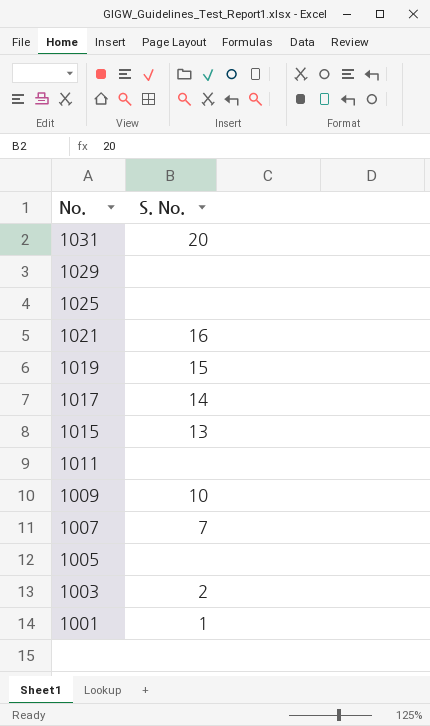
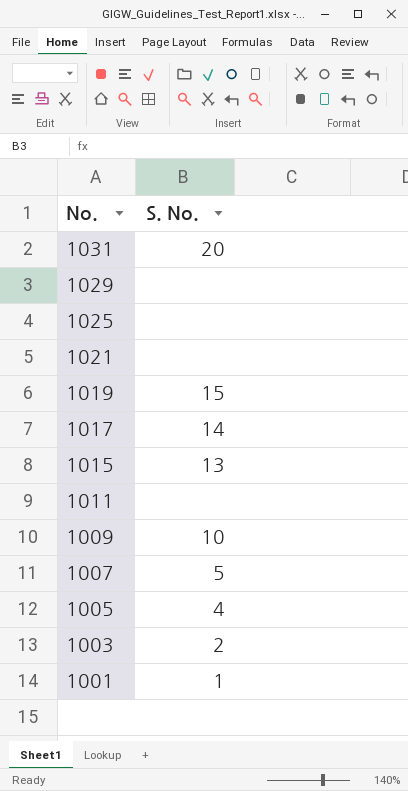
1021 | S. No.: 16 -> none
1007 | S. No.: 7 -> 5
1005 | S. No.: none -> 4

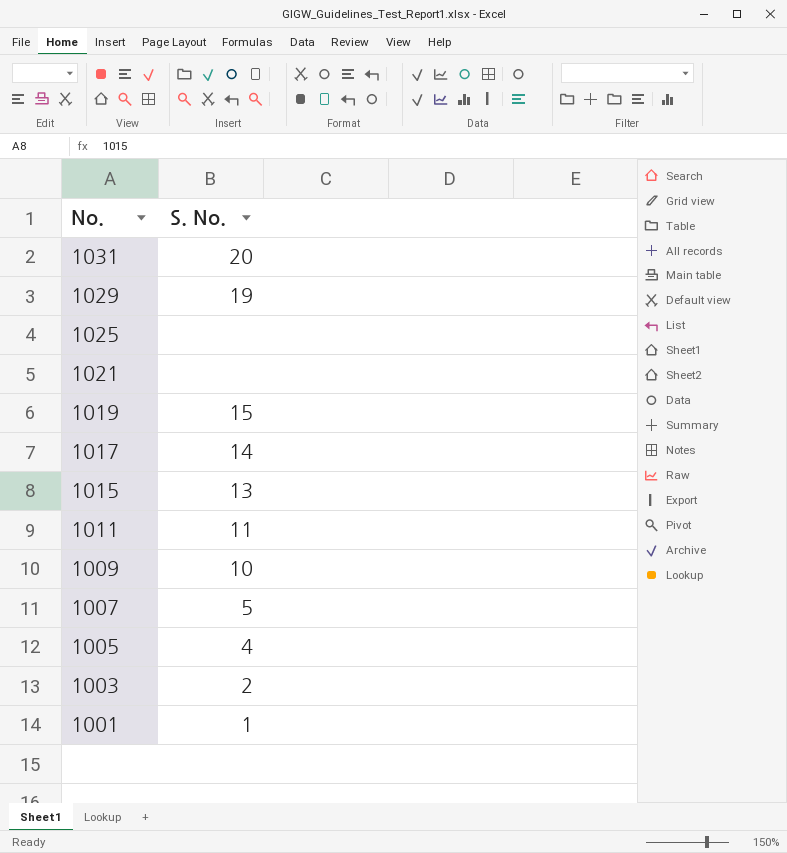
1029 | S. No.: none -> 19
1011 | S. No.: none -> 11

